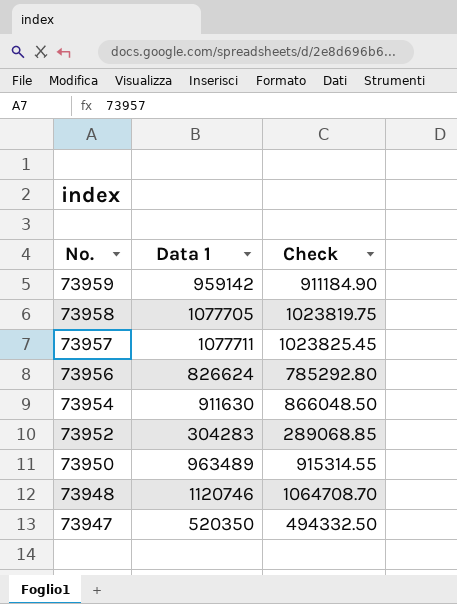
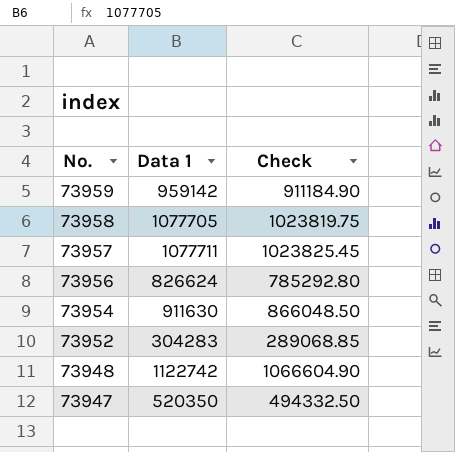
row 73950: 963489 | 915314.55 -> none
73948 | Data 1: 1120746 -> 1122742
73948 | Check: 1064708.70 -> 1066604.90

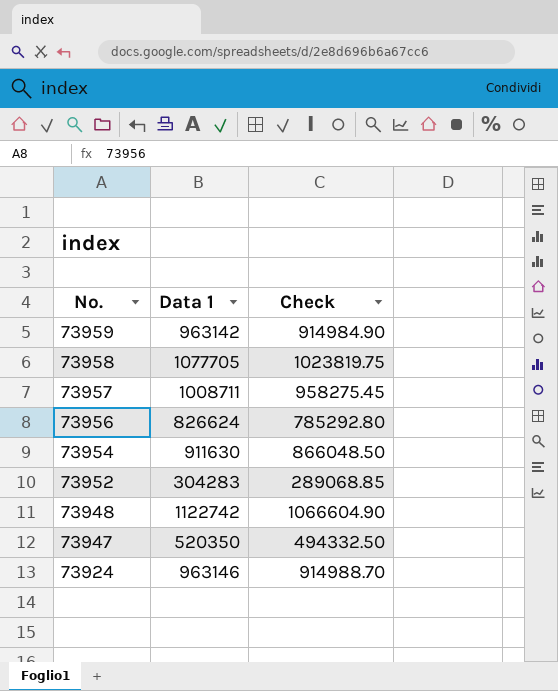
73959 | Data 1: 959142 -> 963142
73959 | Check: 911184.90 -> 914984.90
73957 | Data 1: 1077711 -> 1008711
73957 | Check: 1023825.45 -> 958275.45
row 73924: none -> 963146 | 914988.70

